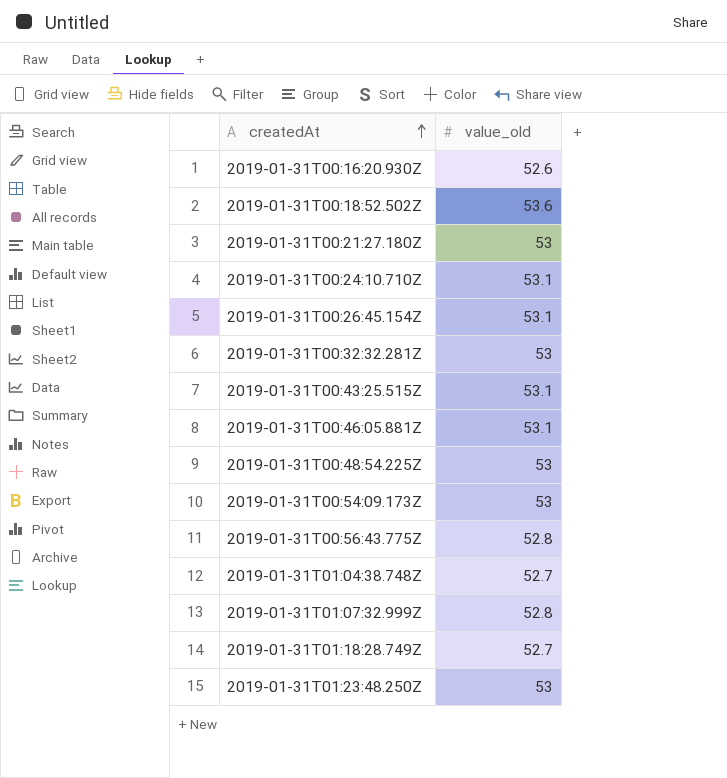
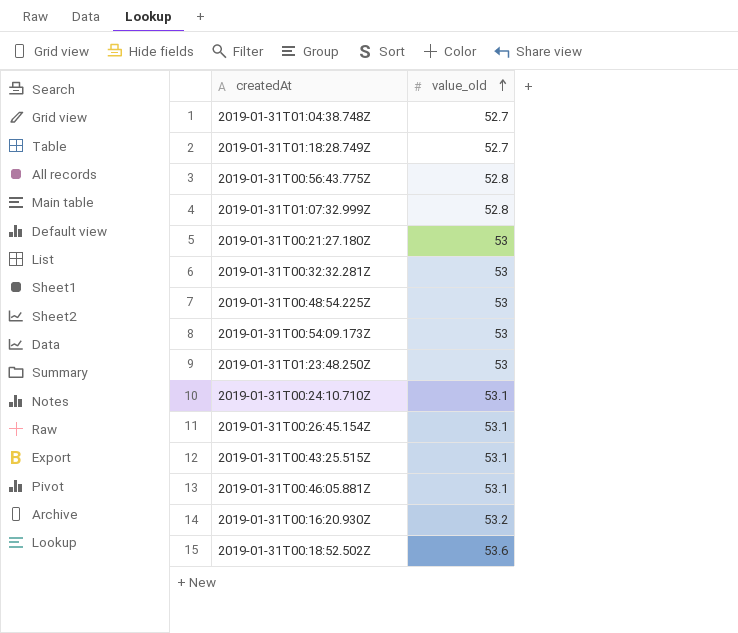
row order: createdAt ascending -> value_old ascending
2019-01-31T00:16:20.930Z | value_old: 52.6 -> 53.2

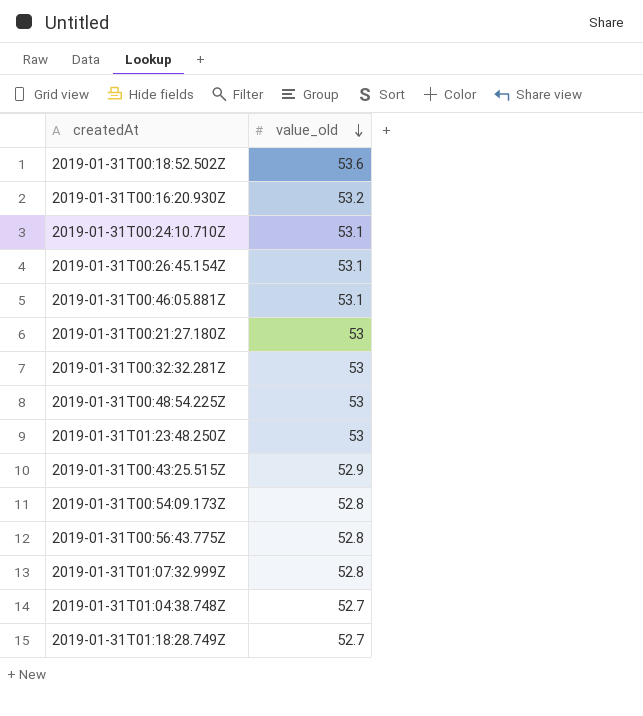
row order: value_old ascending -> value_old descending
2019-01-31T00:43:25.515Z | value_old: 53.1 -> 52.9
2019-01-31T00:54:09.173Z | value_old: 53 -> 52.8

